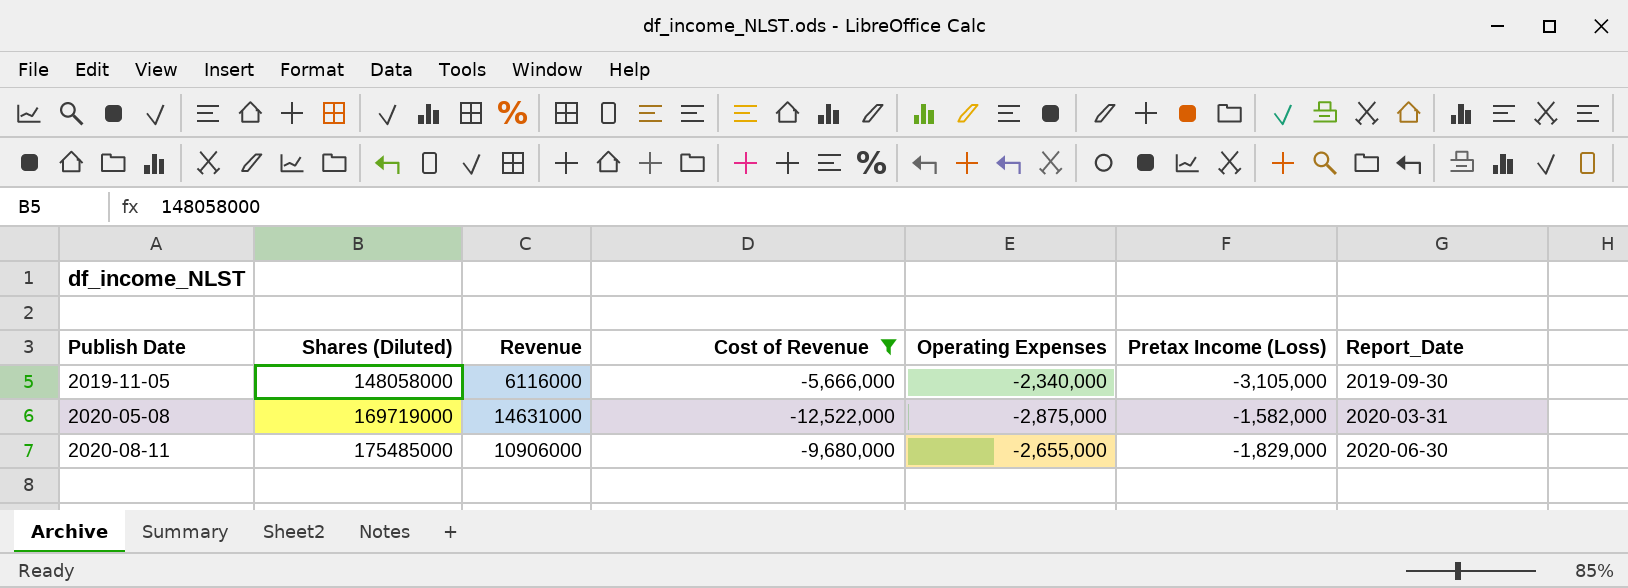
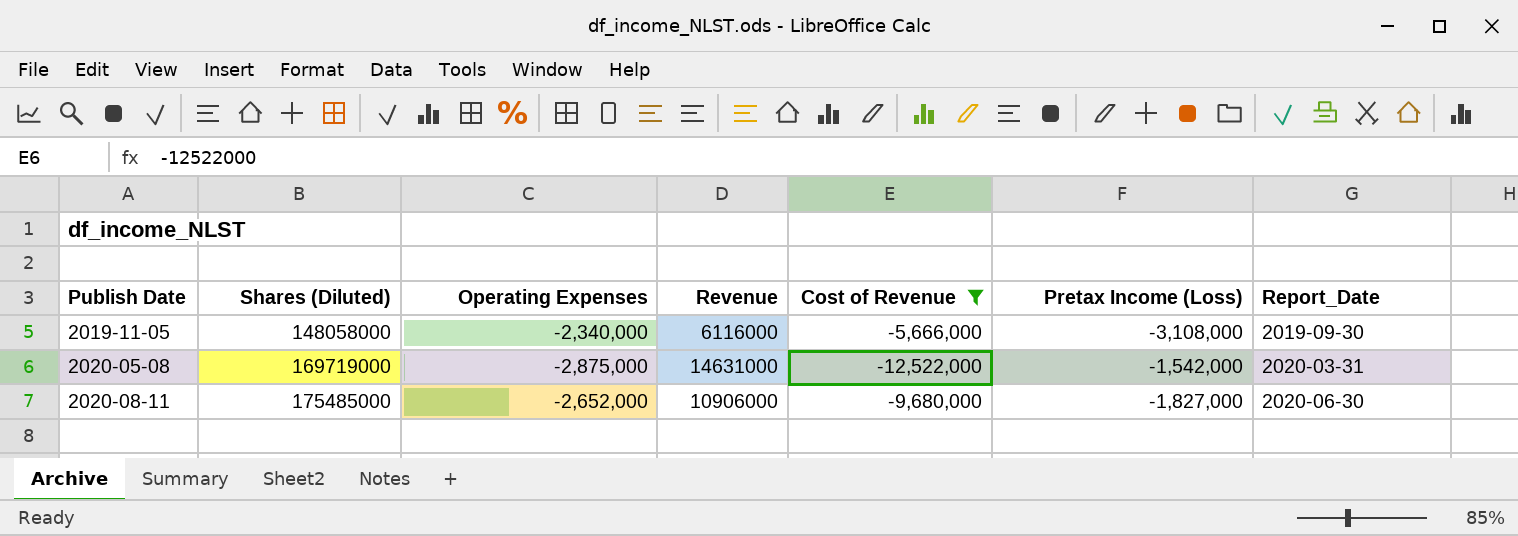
column Operating Expenses | position: 5 -> 3
2019-11-05 | Pretax Income (Loss): -3,105,000 -> -3,108,000
2020-05-08 | Pretax Income (Loss): -1,582,000 -> -1,542,000
2020-08-11 | Operating Expenses: -2,655,000 -> -2,652,000
2020-08-11 | Pretax Income (Loss): -1,829,000 -> -1,827,000

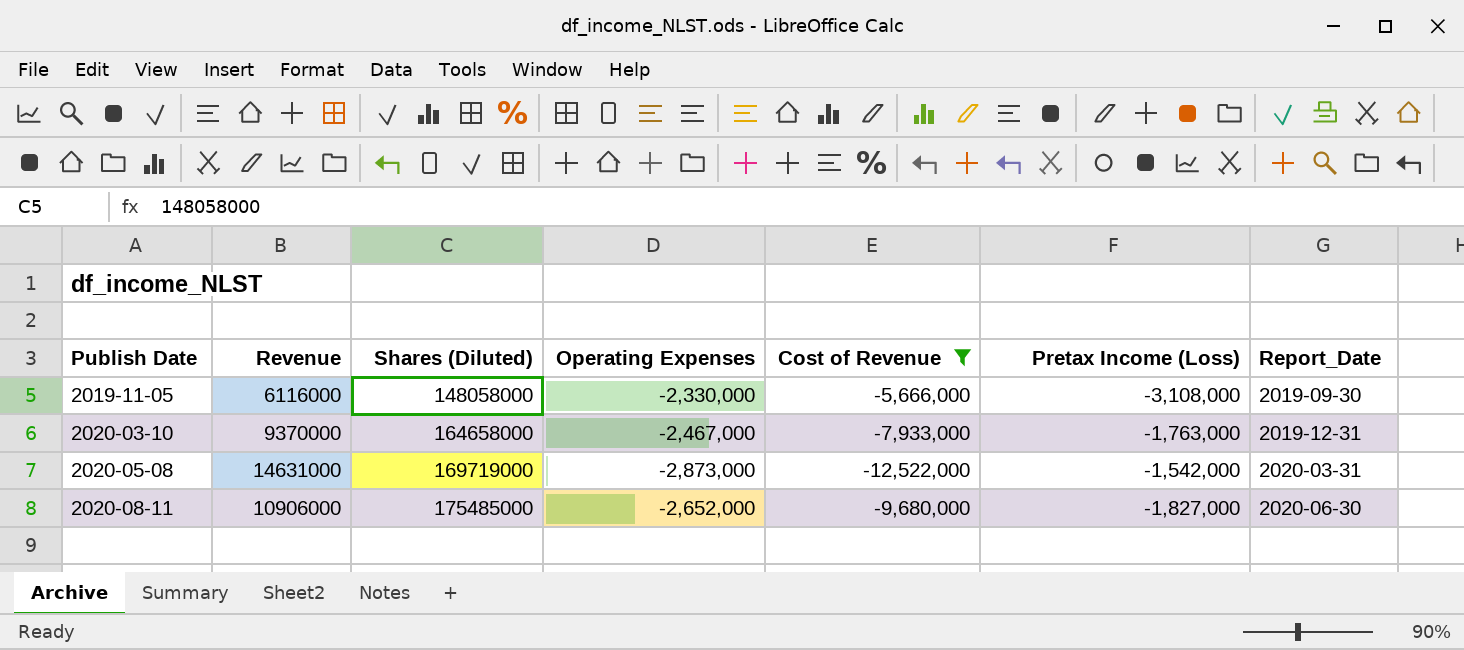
column Revenue | position: 4 -> 2
2019-11-05 | Operating Expenses: -2,340,000 -> -2,330,000
row 2020-03-10: none -> 9370000 | 164658000 | -2,467,000 | -7,933,000 | -1,763,000 | 2019-12-31
2020-05-08 | Operating Expenses: -2,875,000 -> -2,873,000

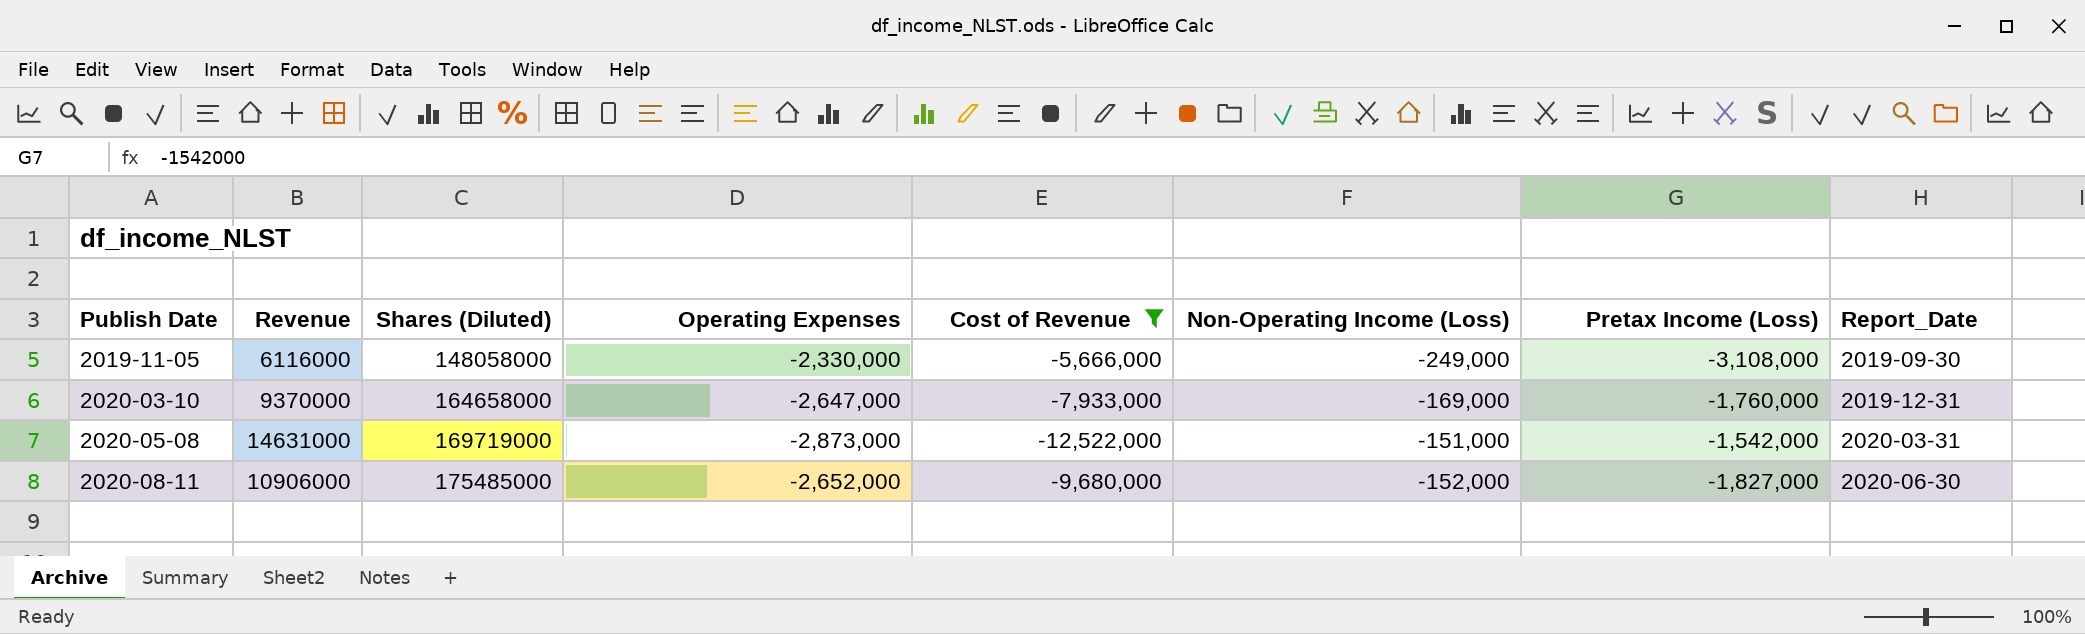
column Non-Operating Income (Loss) | position: none -> 6
2020-03-10 | Operating Expenses: -2,467,000 -> -2,647,000
2020-03-10 | Pretax Income (Loss): -1,763,000 -> -1,760,000

